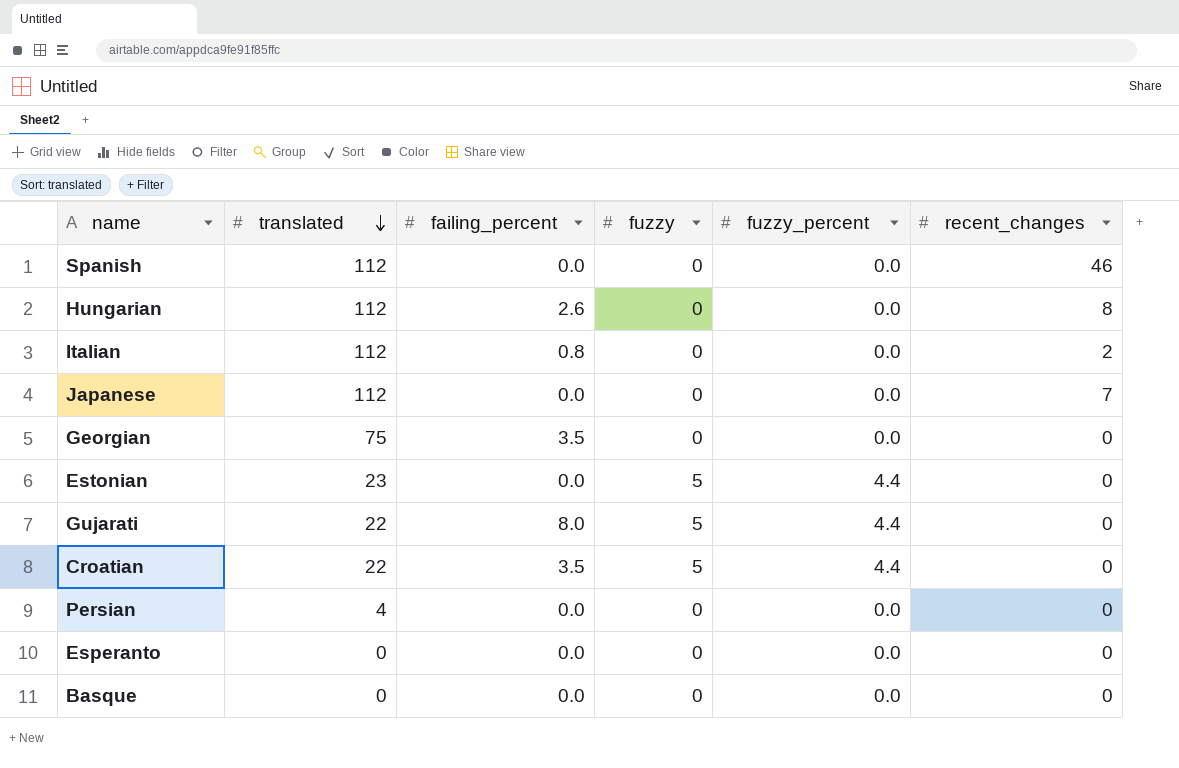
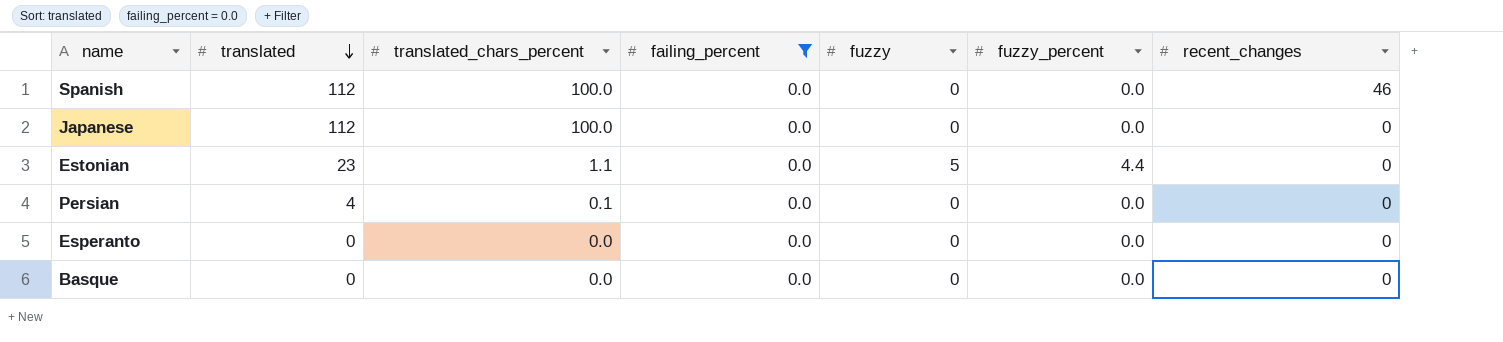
filter: none -> failing_percent = 0.0
column translated_chars_percent | position: none -> 3
Japanese | recent_changes: 7 -> 0

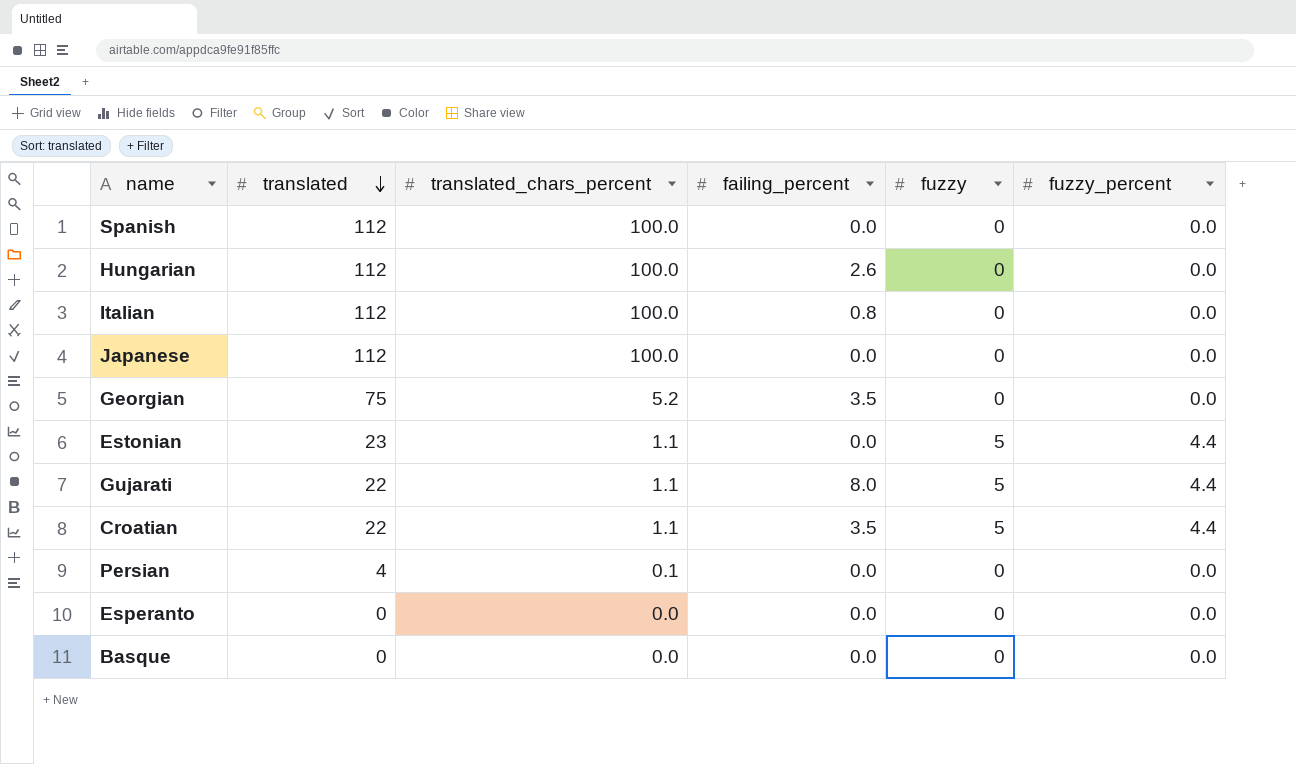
filter: failing_percent = 0.0 -> none
column recent_changes | position: 7 -> none

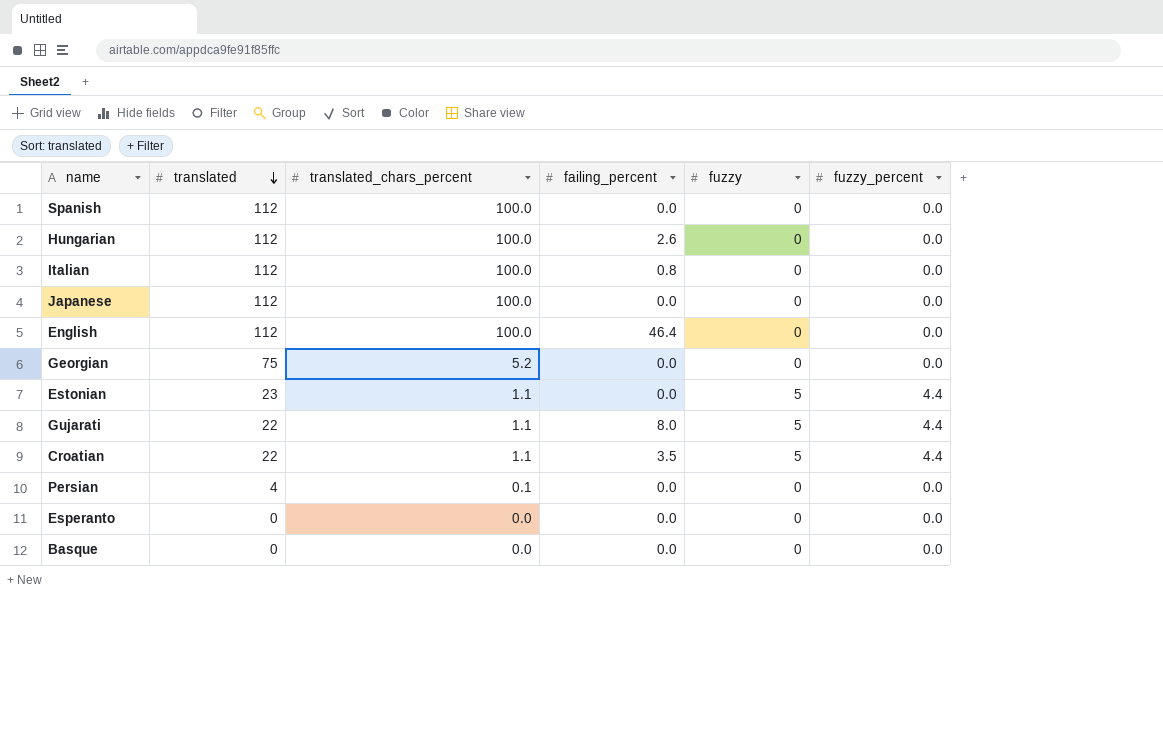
row English: none -> 112 | 100.0 | 46.4 | 0 | 0.0
Georgian | failing_percent: 3.5 -> 0.0

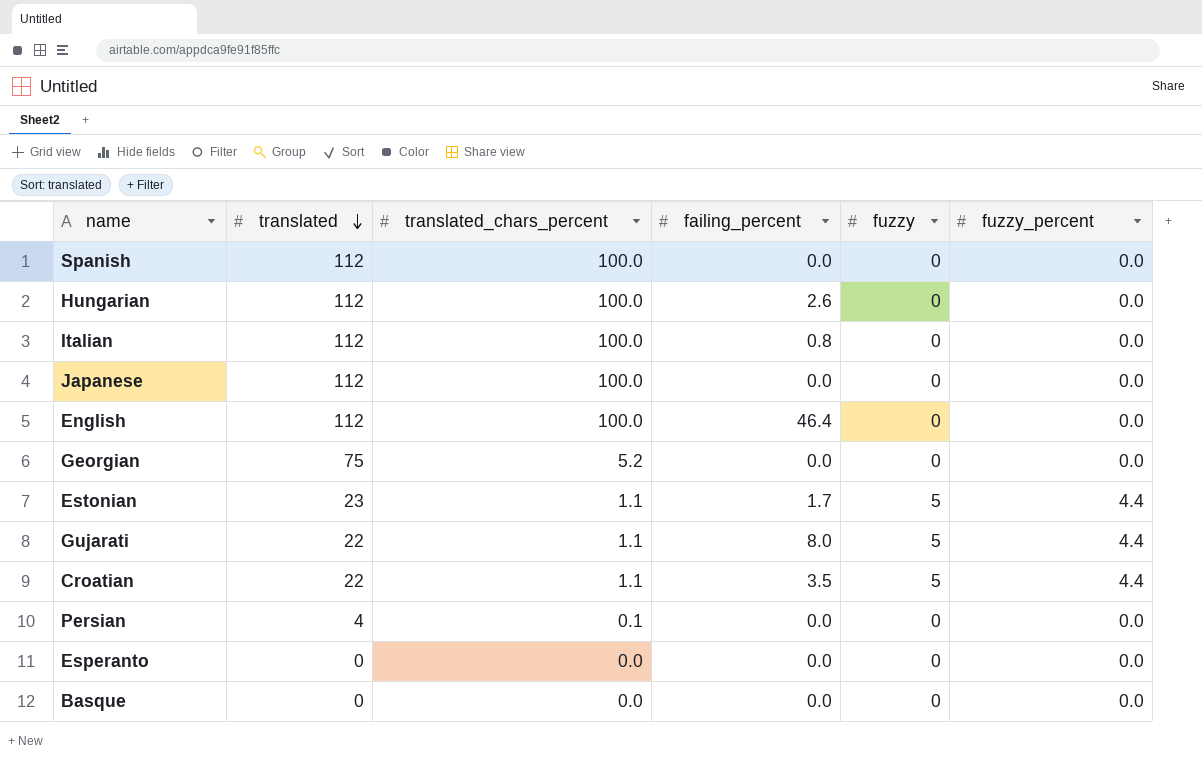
Estonian | failing_percent: 0.0 -> 1.7

